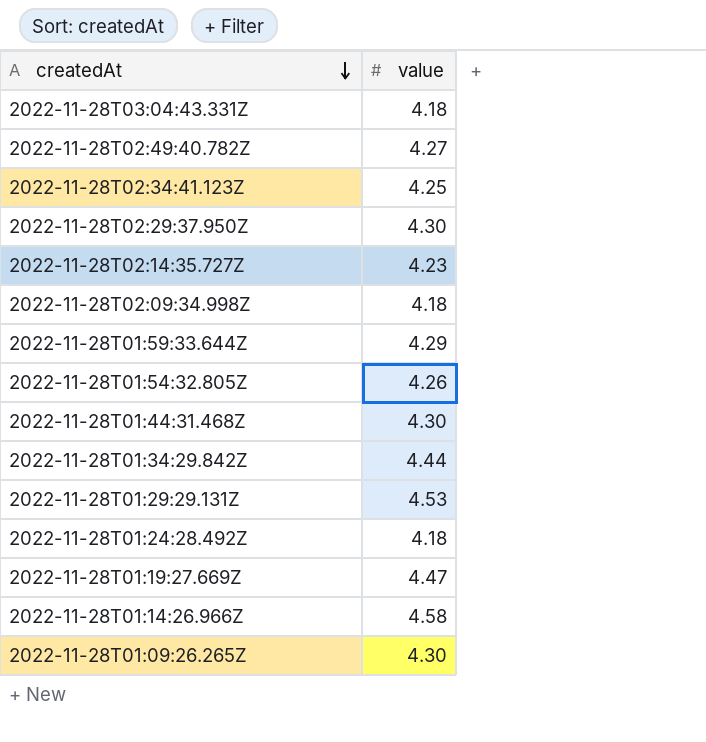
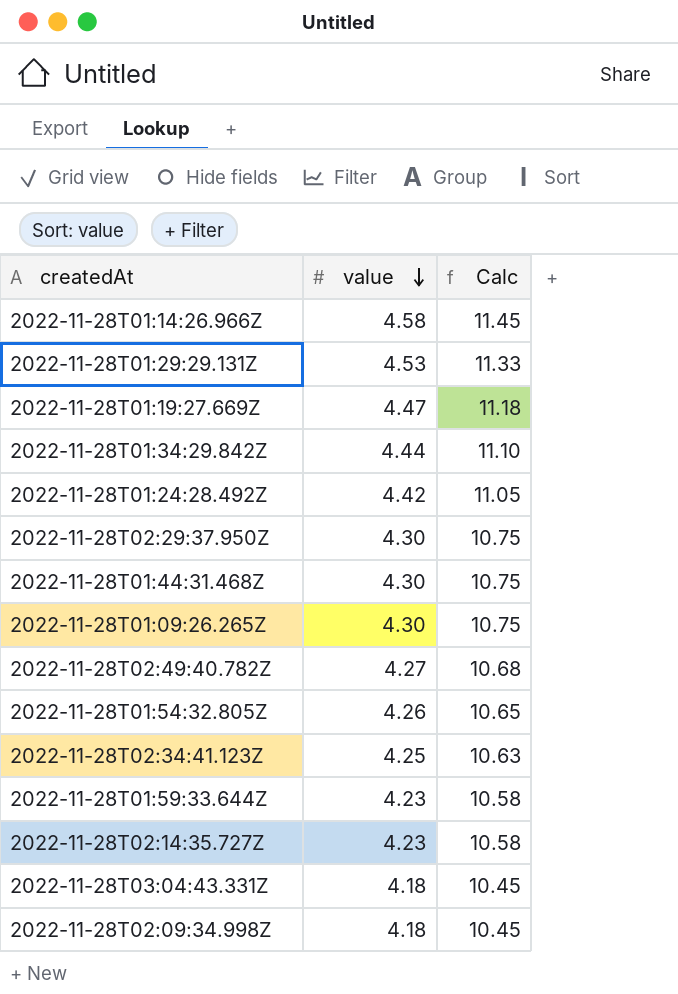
row order: createdAt descending -> value descending
column Calc | formula: none -> [value] * 2.5
2022-11-28T01:24:28.492Z | value: 4.18 -> 4.42
2022-11-28T01:59:33.644Z | value: 4.29 -> 4.23

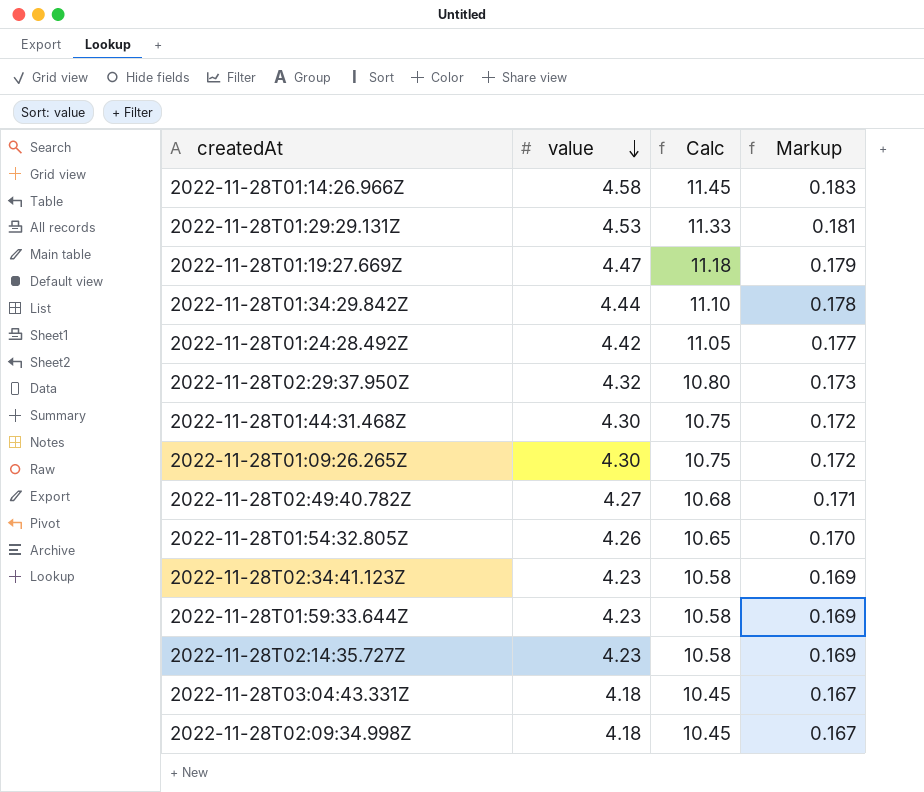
column Markup | formula: none -> [value] * 0.04
2022-11-28T02:29:37.950Z | value: 4.30 -> 4.32
2022-11-28T02:29:37.950Z | Calc: 10.75 -> 10.80
2022-11-28T02:34:41.123Z | value: 4.25 -> 4.23
2022-11-28T02:34:41.123Z | Calc: 10.63 -> 10.58

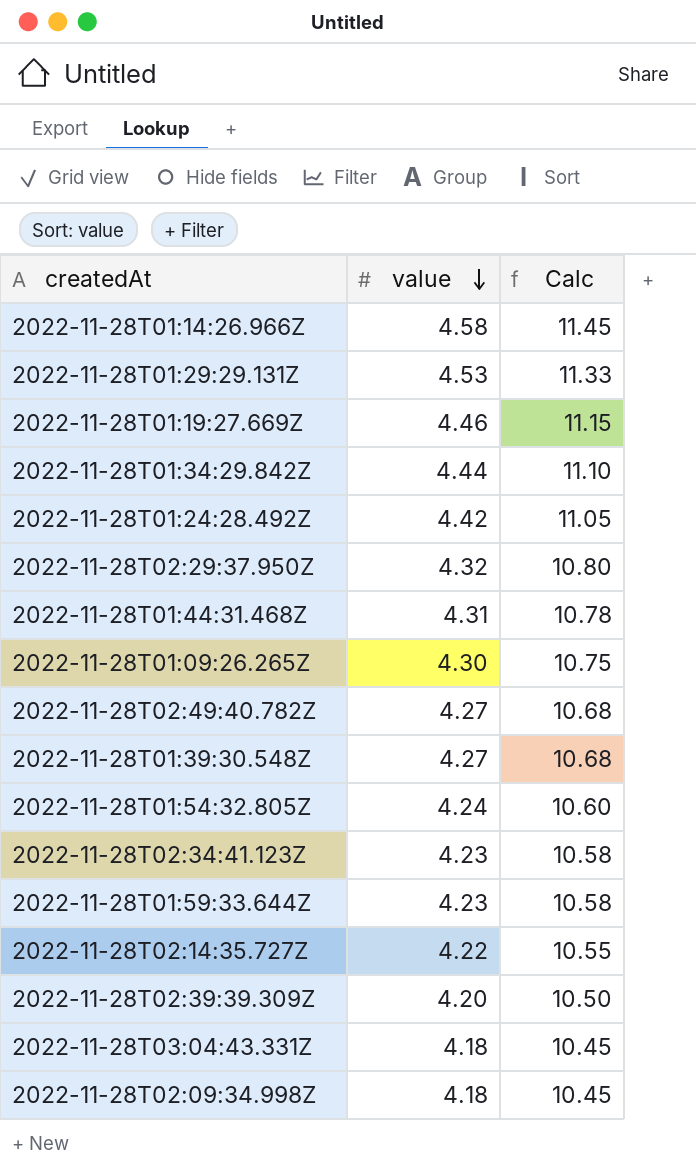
column Markup | formula: [value] * 0.04 -> none
2022-11-28T01:19:27.669Z | value: 4.47 -> 4.46
2022-11-28T01:19:27.669Z | Calc: 11.18 -> 11.15
2022-11-28T01:44:31.468Z | value: 4.30 -> 4.31
2022-11-28T01:44:31.468Z | Calc: 10.75 -> 10.78
row 2022-11-28T01:39:30.548Z: none -> 4.27 | 10.68
2022-11-28T01:54:32.805Z | value: 4.26 -> 4.24
2022-11-28T01:54:32.805Z | Calc: 10.65 -> 10.60
2022-11-28T02:14:35.727Z | value: 4.23 -> 4.22
2022-11-28T02:14:35.727Z | Calc: 10.58 -> 10.55
row 2022-11-28T02:39:39.309Z: none -> 4.20 | 10.50

